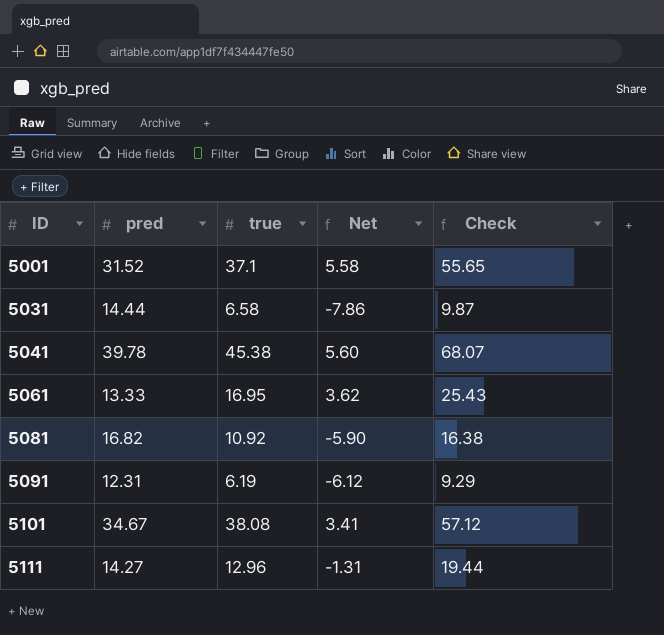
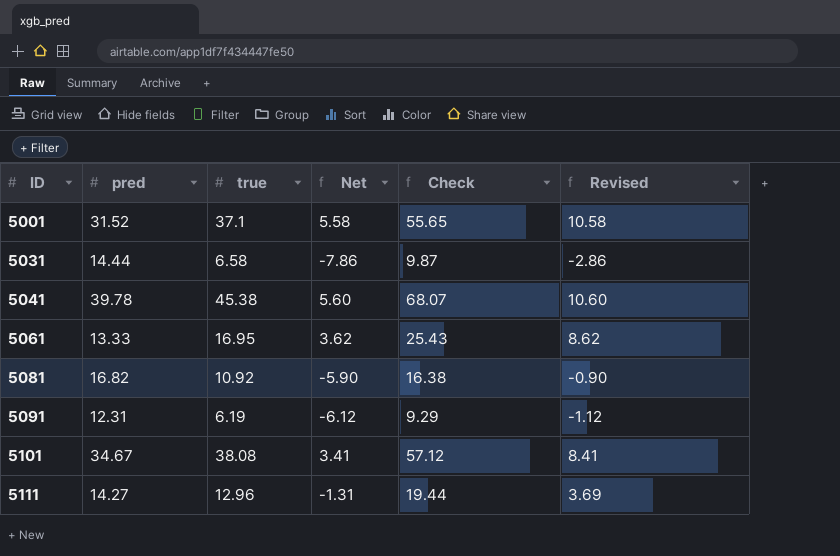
column Revised | formula: none -> [Net] + 5

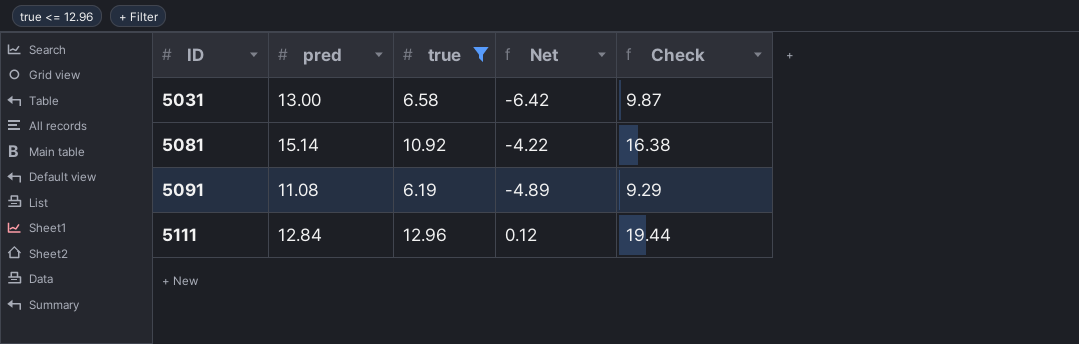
filter: none -> true <= 12.96
column Revised | formula: [Net] + 5 -> none
5031 | pred: 14.44 -> 13.00
5031 | Net: -7.86 -> -6.42
5081 | pred: 16.82 -> 15.14
5081 | Net: -5.90 -> -4.22
5091 | pred: 12.31 -> 11.08
5091 | Net: -6.12 -> -4.89
5111 | pred: 14.27 -> 12.84
5111 | Net: -1.31 -> 0.12

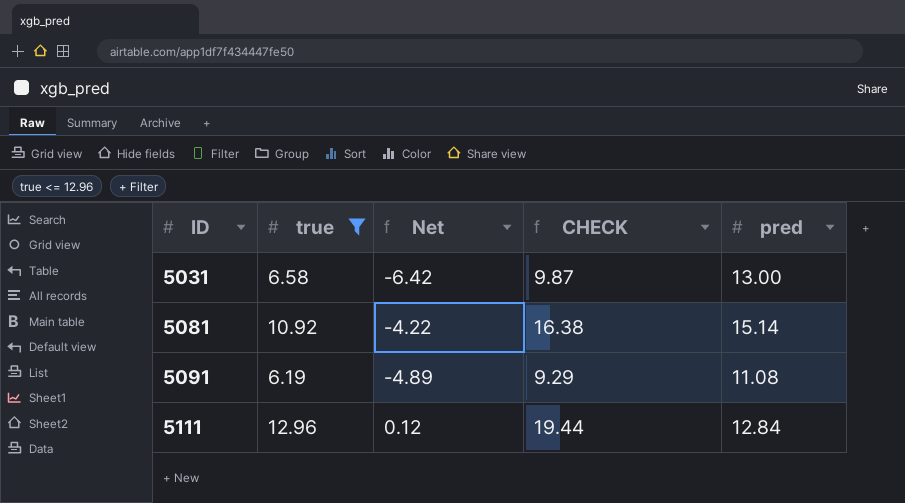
column name: Check -> CHECK
column pred | position: 2 -> 5

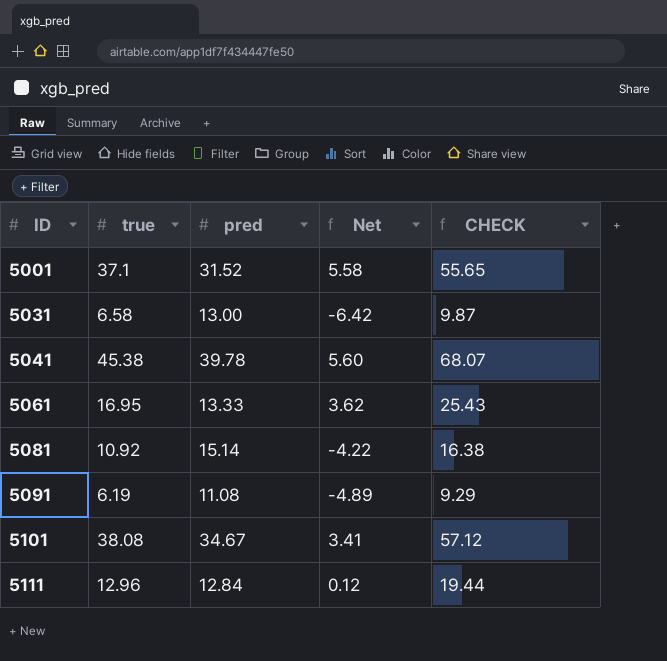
filter: true <= 12.96 -> none
column pred | position: 5 -> 3

